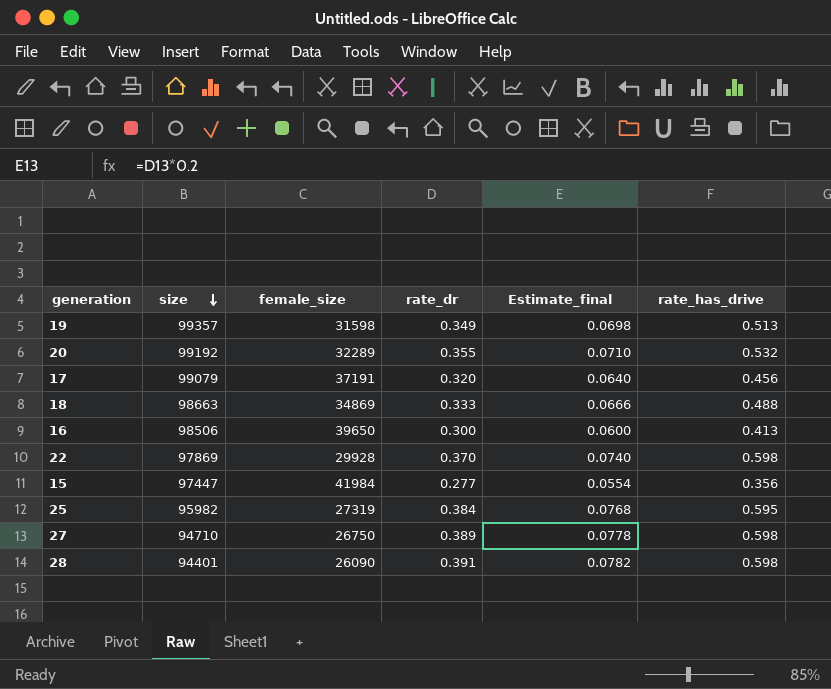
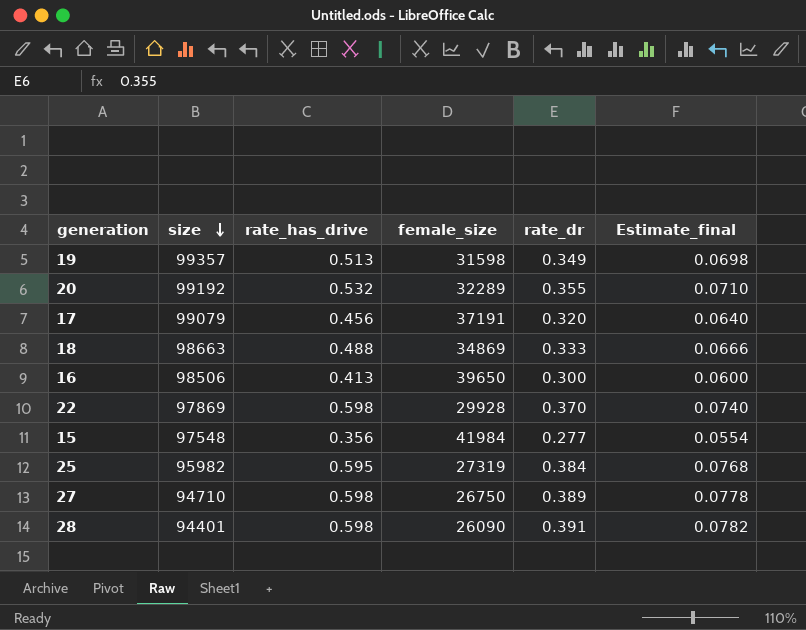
column rate_has_drive | position: 6 -> 3
15 | size: 97447 -> 97548

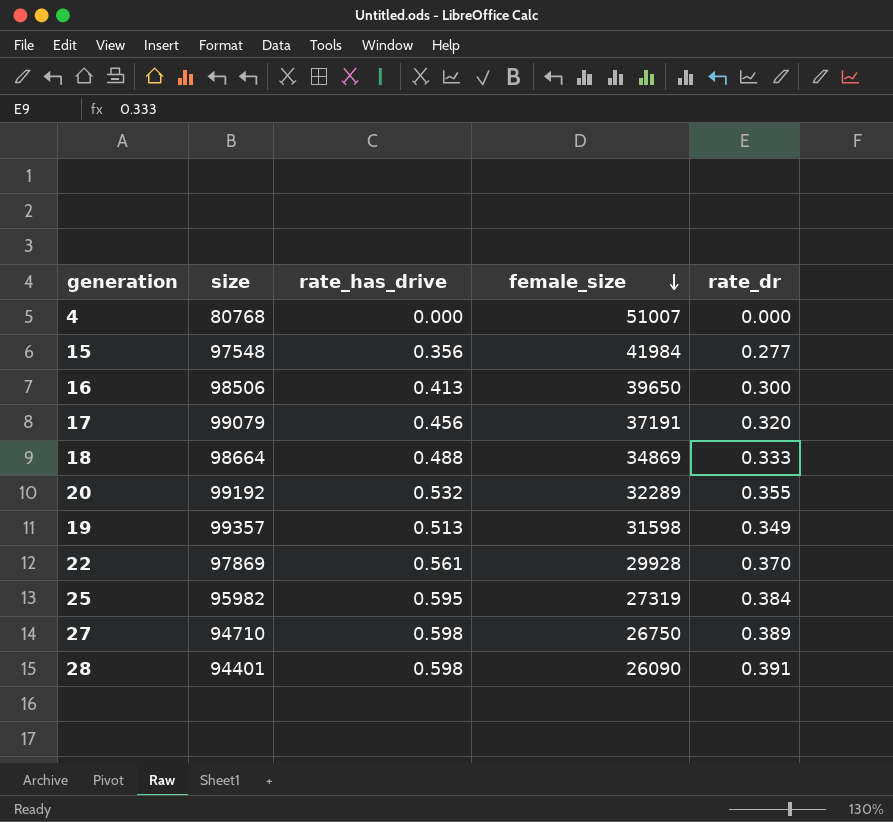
row order: size descending -> female_size descending
column Estimate_final | formula: [rate_dr] * 0.2 -> none
row 4: none -> 80768 | 0.000 | 51007 | 0.000
18 | size: 98663 -> 98664
22 | rate_has_drive: 0.598 -> 0.561

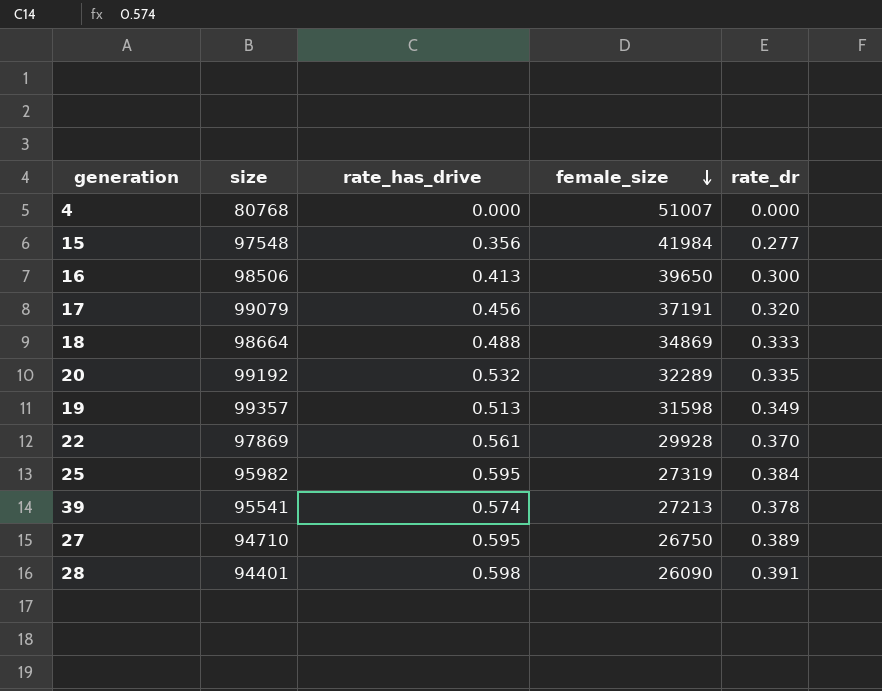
20 | rate_dr: 0.355 -> 0.335
row 39: none -> 95541 | 0.574 | 27213 | 0.378
27 | rate_has_drive: 0.598 -> 0.595

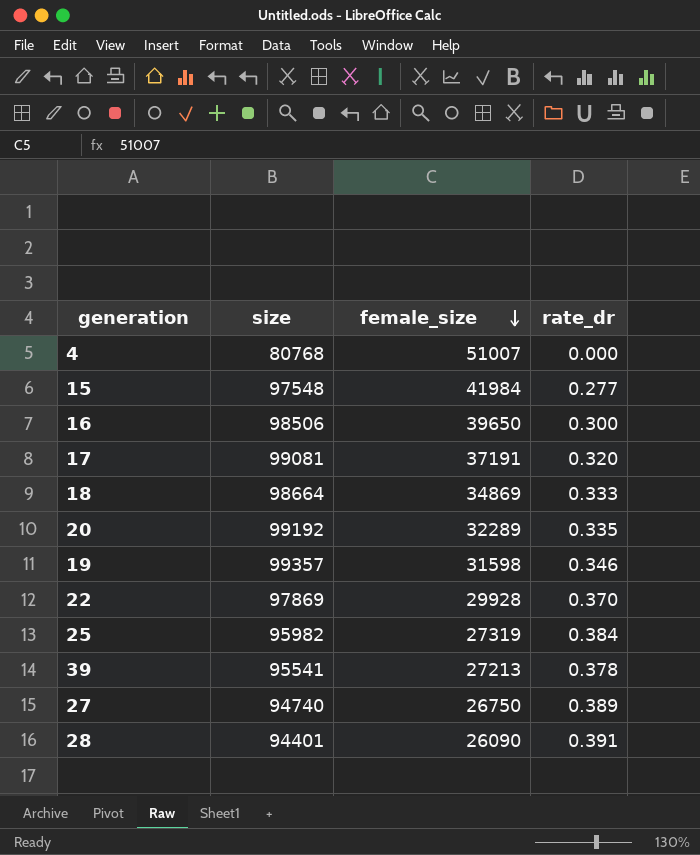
column rate_has_drive | position: 3 -> none
17 | size: 99079 -> 99081
19 | rate_dr: 0.349 -> 0.346
27 | size: 94710 -> 94740

